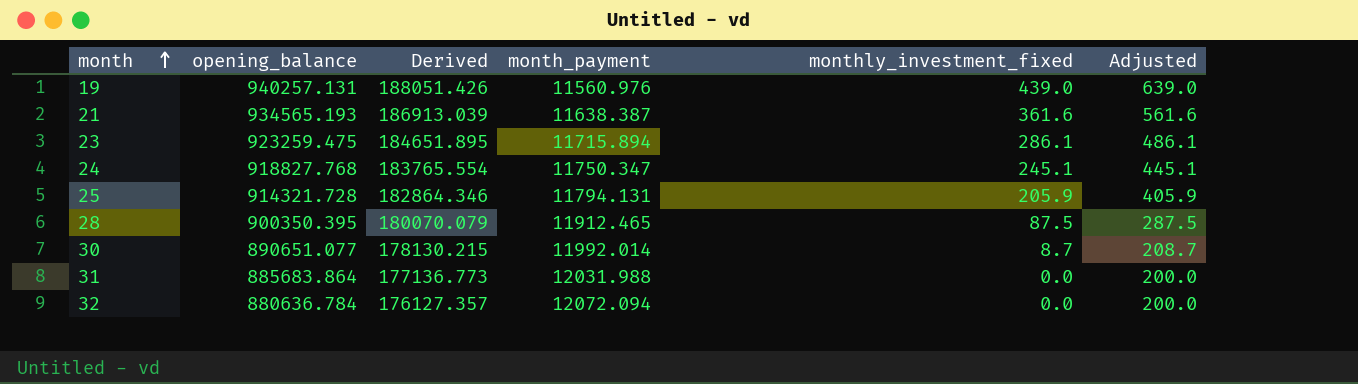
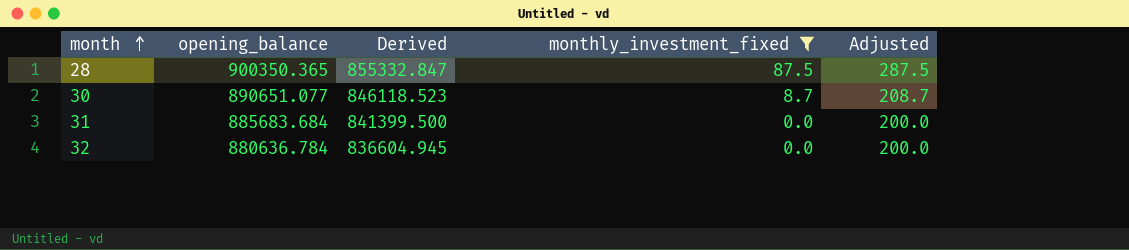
filter: none -> monthly_investment_fixed <= 87.5
column month_payment | position: 4 -> none
column Derived | formula: [opening_balance] * 0.2 -> [opening_balance] * 0.95
28 | opening_balance: 900350.395 -> 900350.365
31 | opening_balance: 885683.864 -> 885683.684

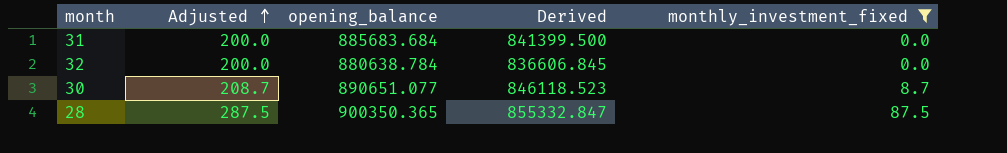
row order: month ascending -> Adjusted ascending
column Adjusted | position: 5 -> 2
32 | opening_balance: 880636.784 -> 880638.784
32 | Derived: 836604.945 -> 836606.845

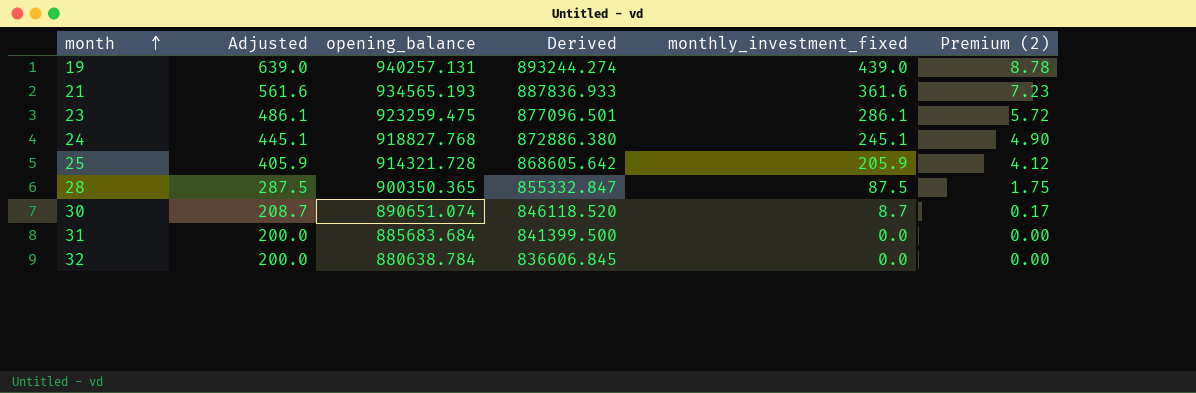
filter: monthly_investment_fixed <= 87.5 -> none
row order: Adjusted ascending -> month ascending
column Premium (2) | formula: none -> [monthly_investment_fixed] * 0.02
30 | opening_balance: 890651.077 -> 890651.074
30 | Derived: 846118.523 -> 846118.520

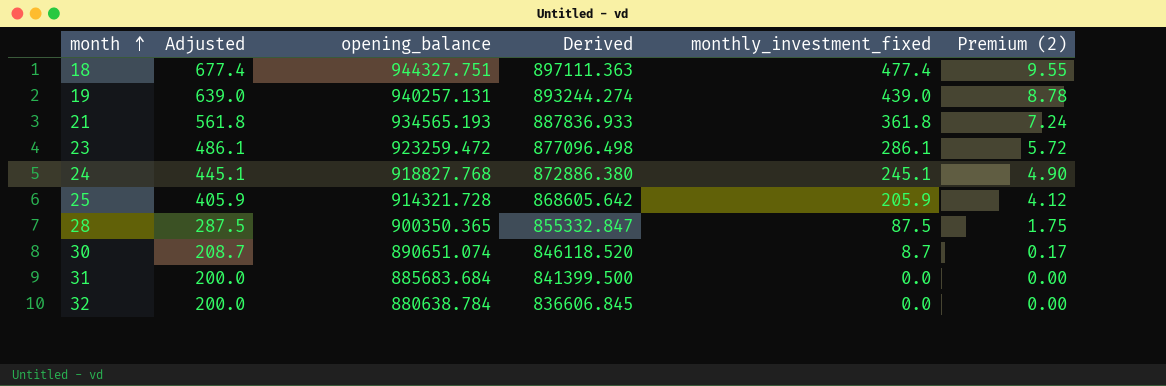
row 18: none -> 677.4 | 944327.751 | 897111.363 | 477.4 | 9.55
21 | Adjusted: 561.6 -> 561.8
21 | monthly_investment_fixed: 361.6 -> 361.8
21 | Premium (2): 7.23 -> 7.24
23 | opening_balance: 923259.475 -> 923259.472
23 | Derived: 877096.501 -> 877096.498

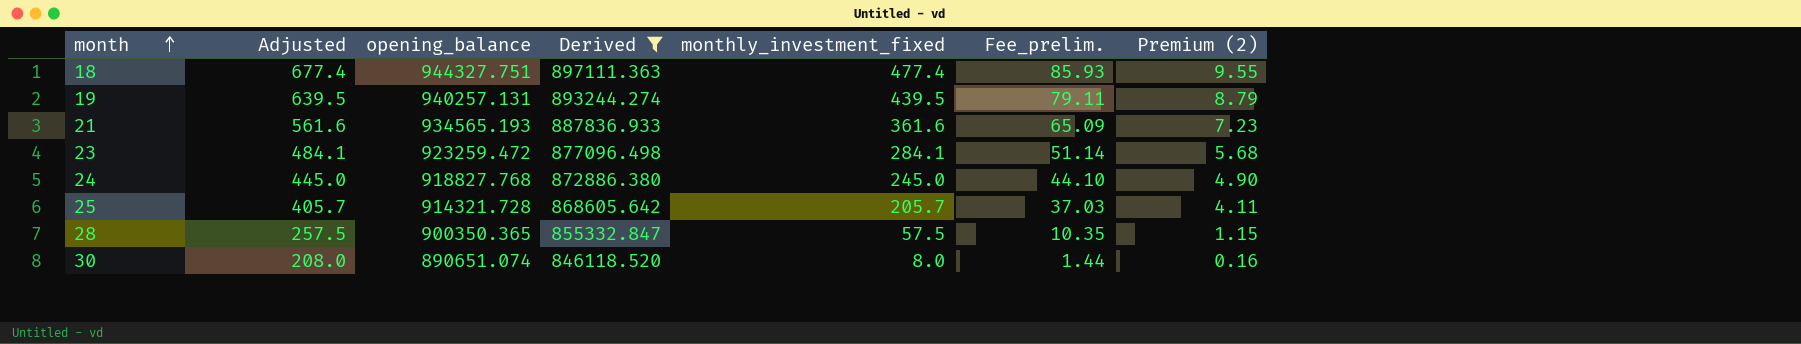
filter: none -> Derived >= 846118.520
column Fee_prelim. | formula: none -> [monthly_investment_fixed] * 0.18
19 | Adjusted: 639.0 -> 639.5
19 | monthly_investment_fixed: 439.0 -> 439.5
19 | Premium (2): 8.78 -> 8.79
21 | Adjusted: 561.8 -> 561.6
21 | monthly_investment_fixed: 361.8 -> 361.6
21 | Premium (2): 7.24 -> 7.23
23 | Adjusted: 486.1 -> 484.1
23 | monthly_investment_fixed: 286.1 -> 284.1
23 | Premium (2): 5.72 -> 5.68
24 | Adjusted: 445.1 -> 445.0
24 | monthly_investment_fixed: 245.1 -> 245.0
25 | Adjusted: 405.9 -> 405.7
25 | monthly_investment_fixed: 205.9 -> 205.7
25 | Premium (2): 4.12 -> 4.11
28 | Adjusted: 287.5 -> 257.5
28 | monthly_investment_fixed: 87.5 -> 57.5
28 | Premium (2): 1.75 -> 1.15
30 | Adjusted: 208.7 -> 208.0
30 | monthly_investment_fixed: 8.7 -> 8.0
30 | Premium (2): 0.17 -> 0.16

